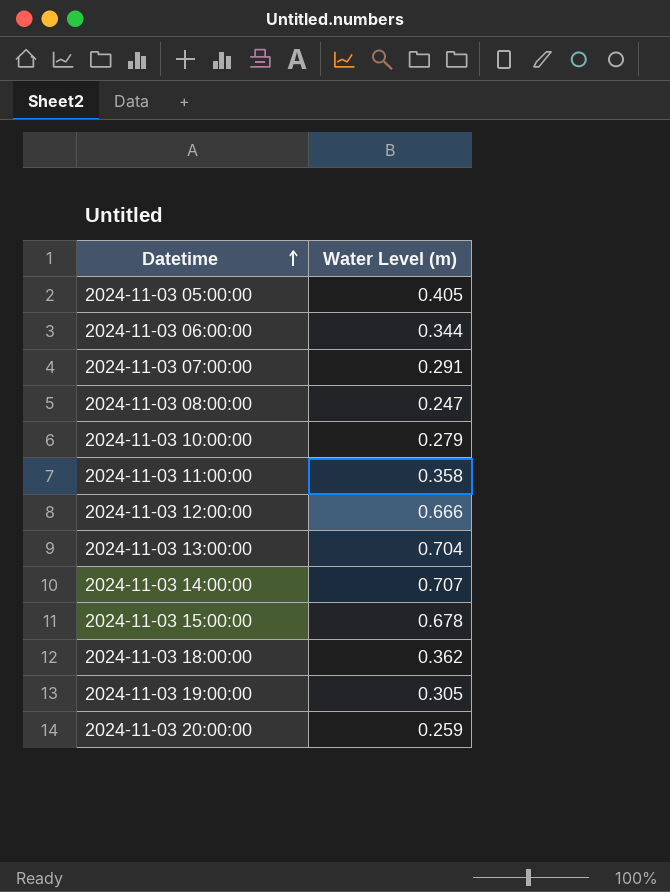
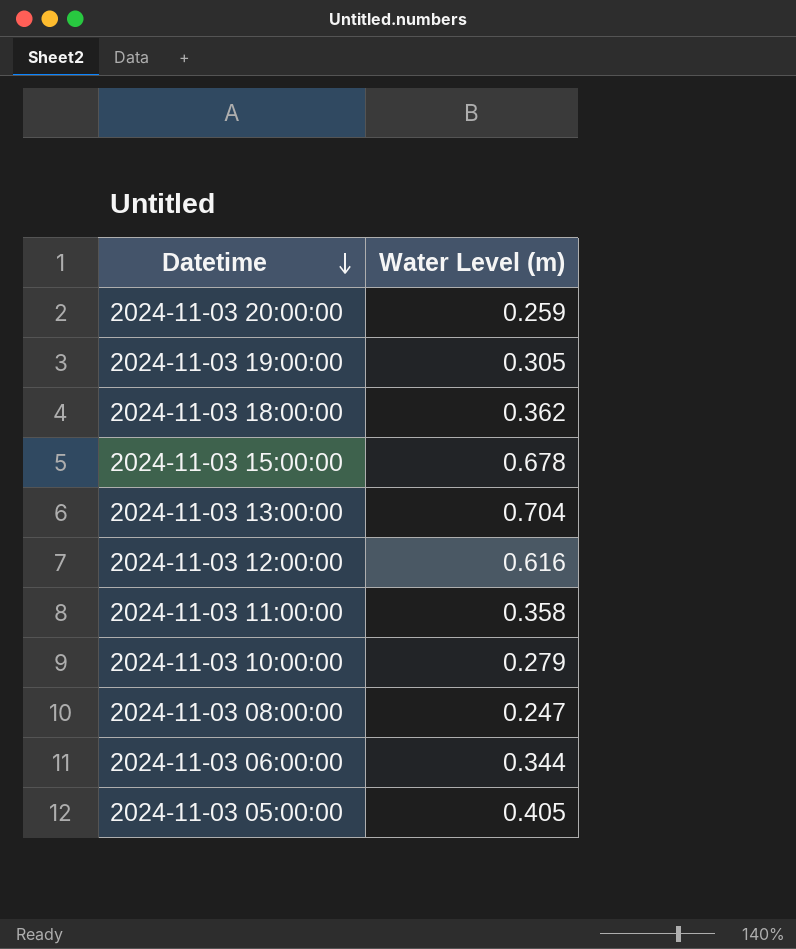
row order: Datetime ascending -> Datetime descending
row 2024-11-03 07:00:00: 0.291 -> none
row 2024-11-03 14:00:00: 0.707 -> none
2024-11-03 12:00:00 | Water Level (m): 0.666 -> 0.616

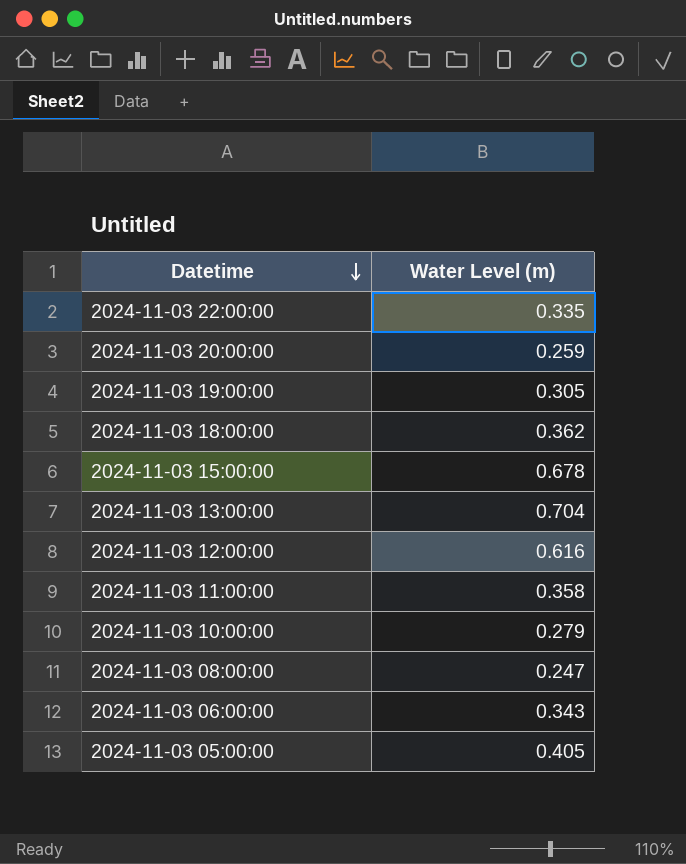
row 2024-11-03 22:00:00: none -> 0.335
2024-11-03 06:00:00 | Water Level (m): 0.344 -> 0.343

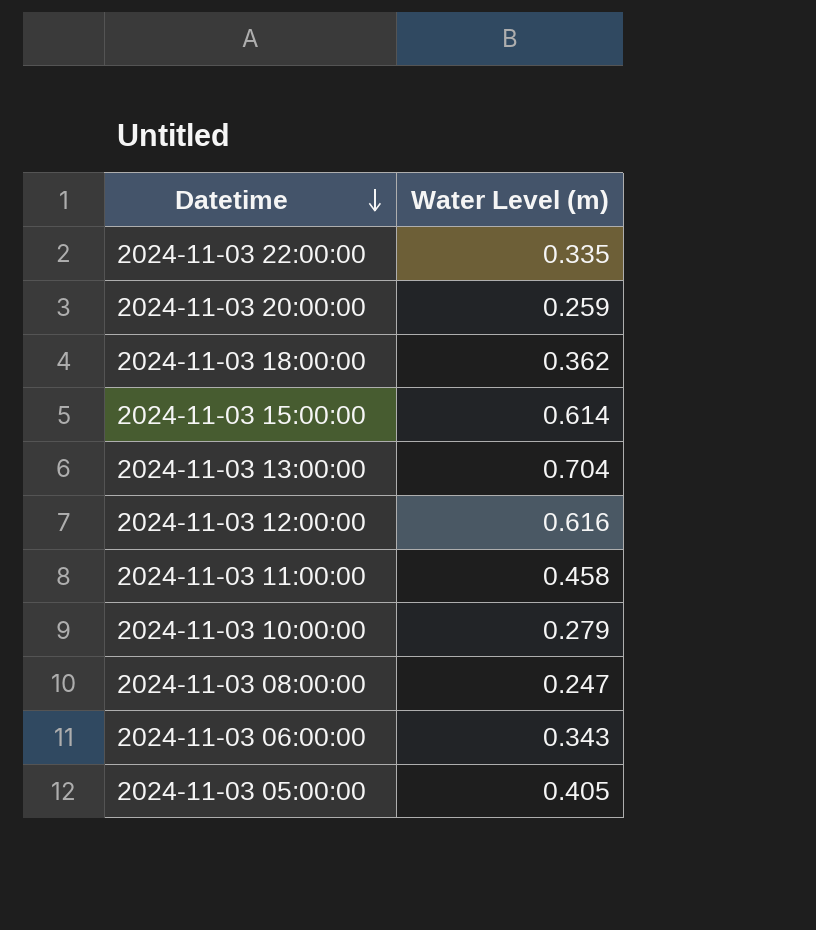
row 2024-11-03 19:00:00: 0.305 -> none
2024-11-03 15:00:00 | Water Level (m): 0.678 -> 0.614
2024-11-03 11:00:00 | Water Level (m): 0.358 -> 0.458

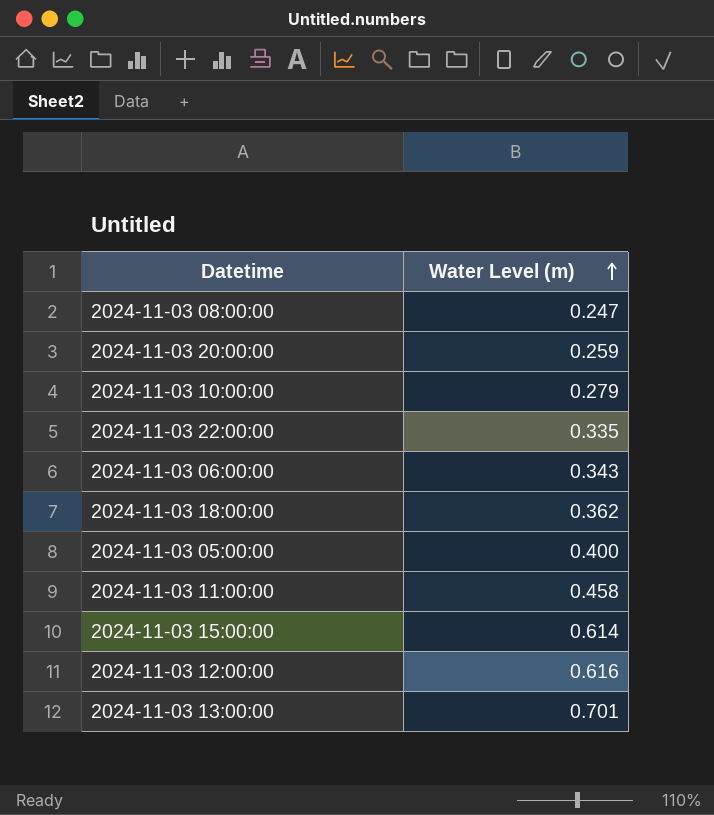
row order: Datetime descending -> Water Level (m) ascending
2024-11-03 05:00:00 | Water Level (m): 0.405 -> 0.400
2024-11-03 13:00:00 | Water Level (m): 0.704 -> 0.701

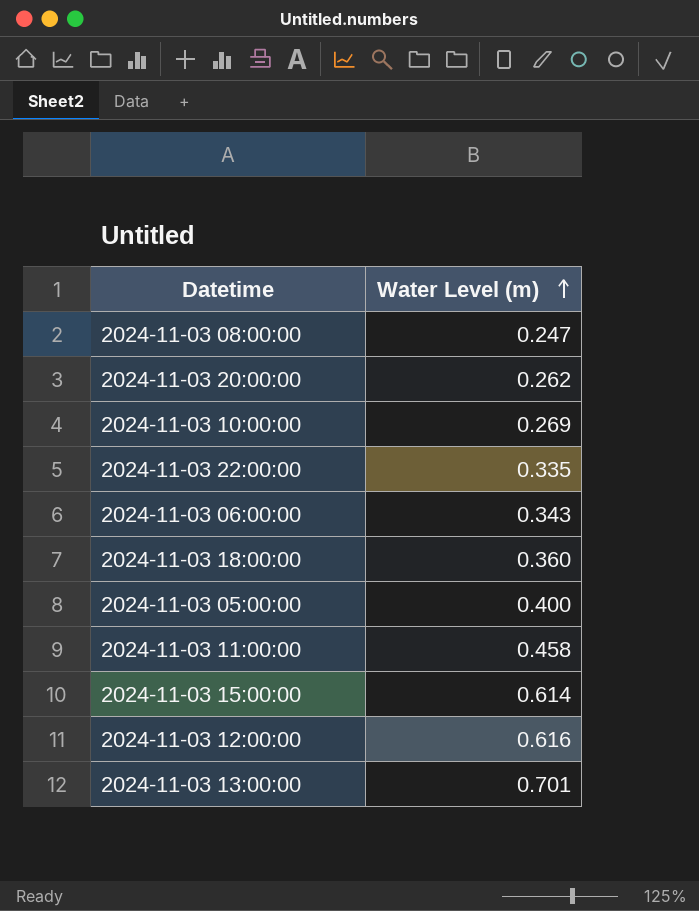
2024-11-03 20:00:00 | Water Level (m): 0.259 -> 0.262
2024-11-03 10:00:00 | Water Level (m): 0.279 -> 0.269
2024-11-03 18:00:00 | Water Level (m): 0.362 -> 0.360

